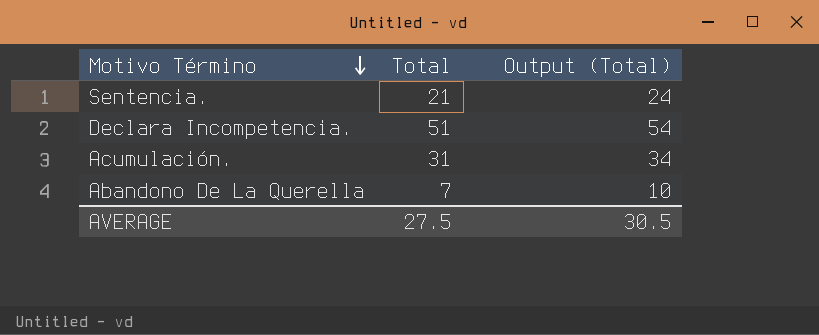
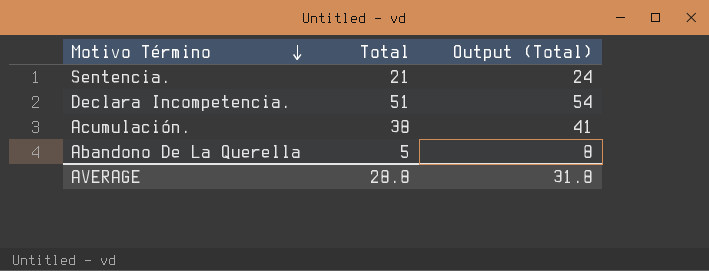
Acumulación. | Total: 31 -> 38
Acumulación. | Output (Total): 34 -> 41
Abandono De La Querella | Total: 7 -> 5
Abandono De La Querella | Output (Total): 10 -> 8
AVERAGE | Total: 27.5 -> 28.8
AVERAGE | Output (Total): 30.5 -> 31.8

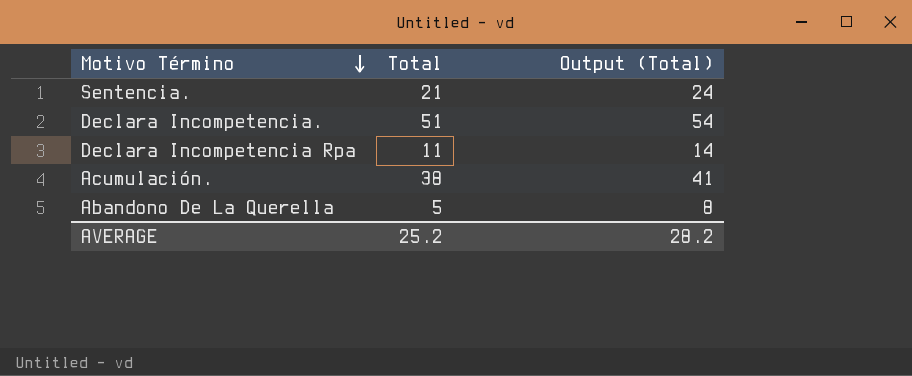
row Declara Incompetencia Rpa: none -> 11 | 14
AVERAGE | Total: 28.8 -> 25.2
AVERAGE | Output (Total): 31.8 -> 28.2

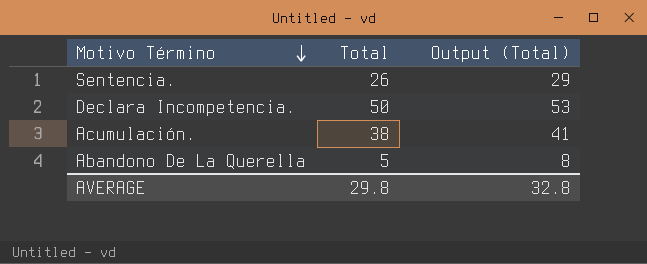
row Declara Incompetencia Rpa: 11 | 14 -> none
Sentencia. | Total: 21 -> 26
Sentencia. | Output (Total): 24 -> 29
Declara Incompetencia. | Total: 51 -> 50
Declara Incompetencia. | Output (Total): 54 -> 53
AVERAGE | Total: 25.2 -> 29.8
AVERAGE | Output (Total): 28.2 -> 32.8

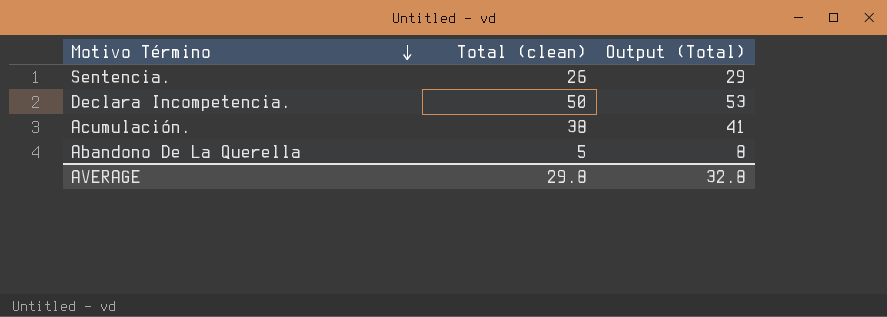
column name: Total -> Total (clean)

